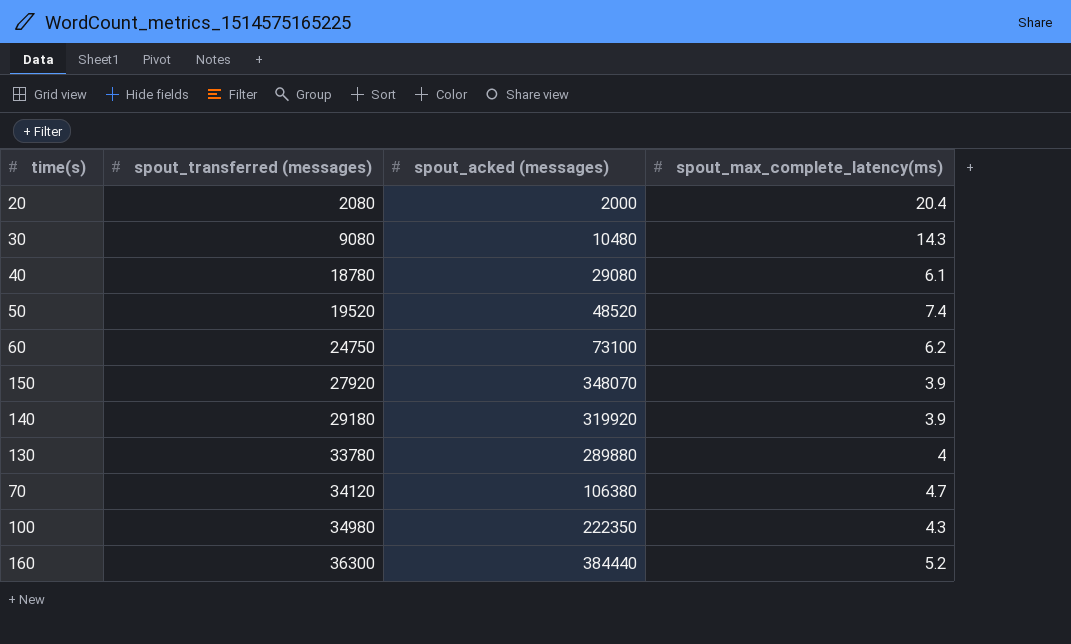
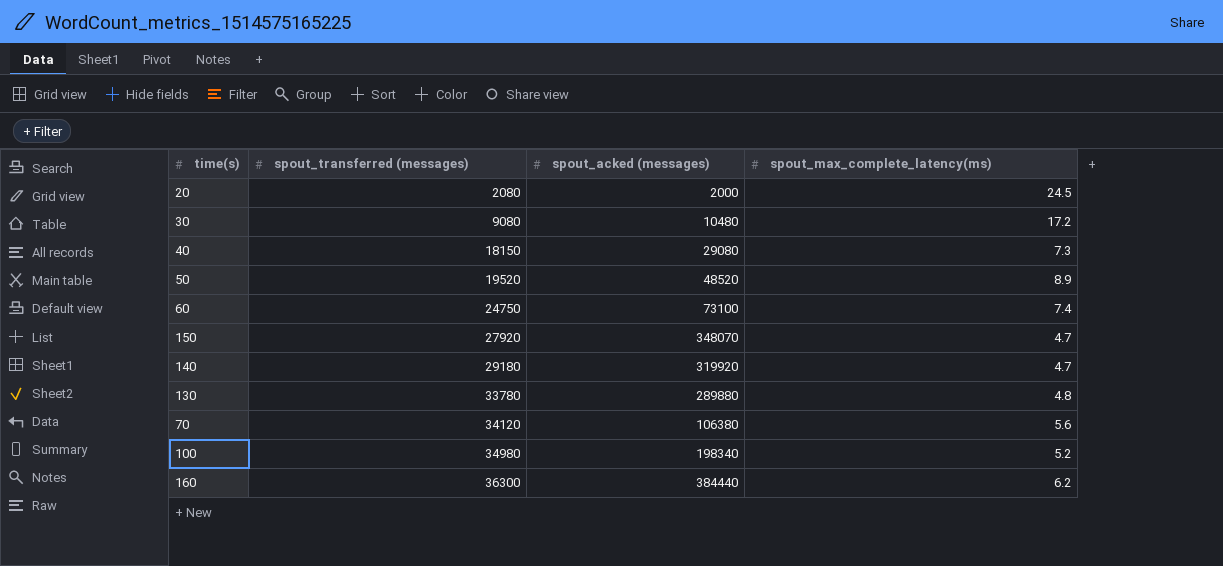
20 | spout_max_complete_latency(ms): 20.4 -> 24.5
30 | spout_max_complete_latency(ms): 14.3 -> 17.2
40 | spout_transferred (messages): 18780 -> 18150
40 | spout_max_complete_latency(ms): 6.1 -> 7.3
50 | spout_max_complete_latency(ms): 7.4 -> 8.9
60 | spout_max_complete_latency(ms): 6.2 -> 7.4
150 | spout_max_complete_latency(ms): 3.9 -> 4.7
140 | spout_max_complete_latency(ms): 3.9 -> 4.7
130 | spout_max_complete_latency(ms): 4 -> 4.8
70 | spout_max_complete_latency(ms): 4.7 -> 5.6
100 | spout_acked (messages): 222350 -> 198340
100 | spout_max_complete_latency(ms): 4.3 -> 5.2
160 | spout_max_complete_latency(ms): 5.2 -> 6.2

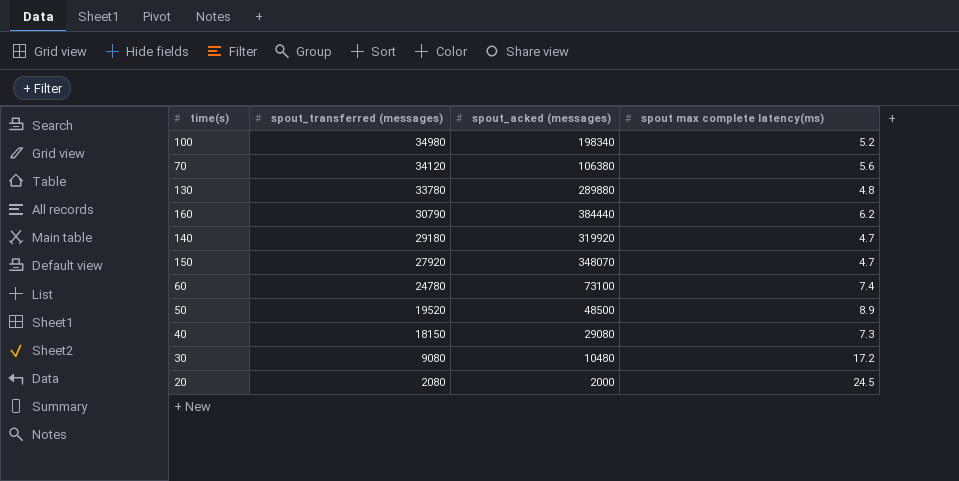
row order: spout_transferred (messages) ascending -> spout_transferred (messages) descending
column name: spout_max_complete_latency(ms) -> spout max complete latency(ms)
160 | spout_transferred (messages): 36300 -> 30790
60 | spout_transferred (messages): 24750 -> 24780
50 | spout_acked (messages): 48520 -> 48500

